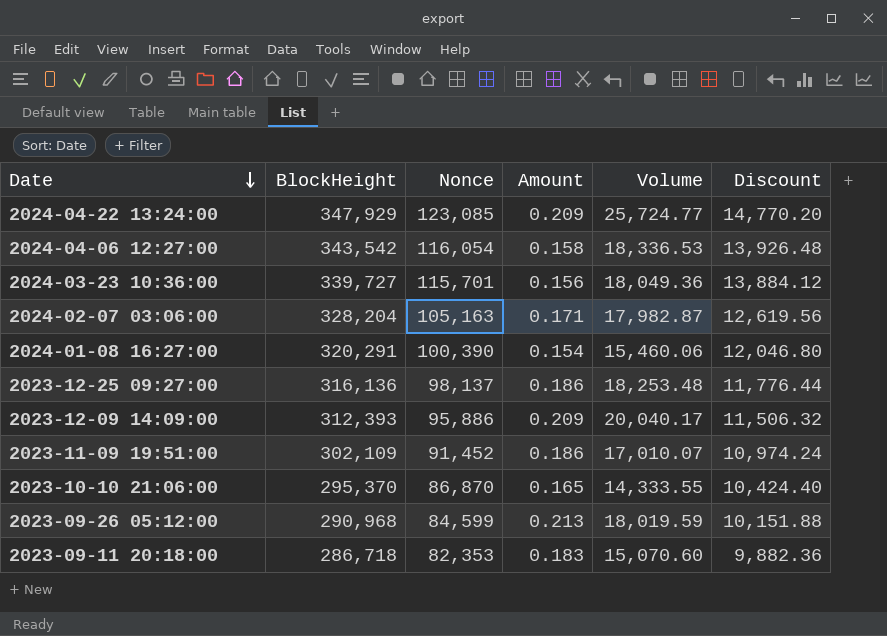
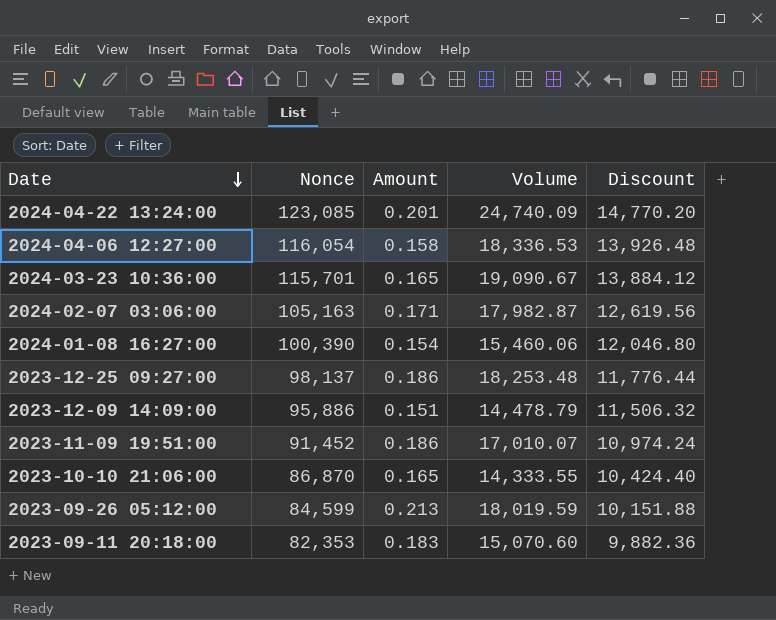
column BlockHeight | position: 2 -> none
2024-04-22 13:24:00 | Amount: 0.209 -> 0.201
2024-04-22 13:24:00 | Volume: 25,724.77 -> 24,740.09
2024-03-23 10:36:00 | Amount: 0.156 -> 0.165
2024-03-23 10:36:00 | Volume: 18,049.36 -> 19,090.67
2023-12-09 14:09:00 | Amount: 0.209 -> 0.151
2023-12-09 14:09:00 | Volume: 20,040.17 -> 14,478.79

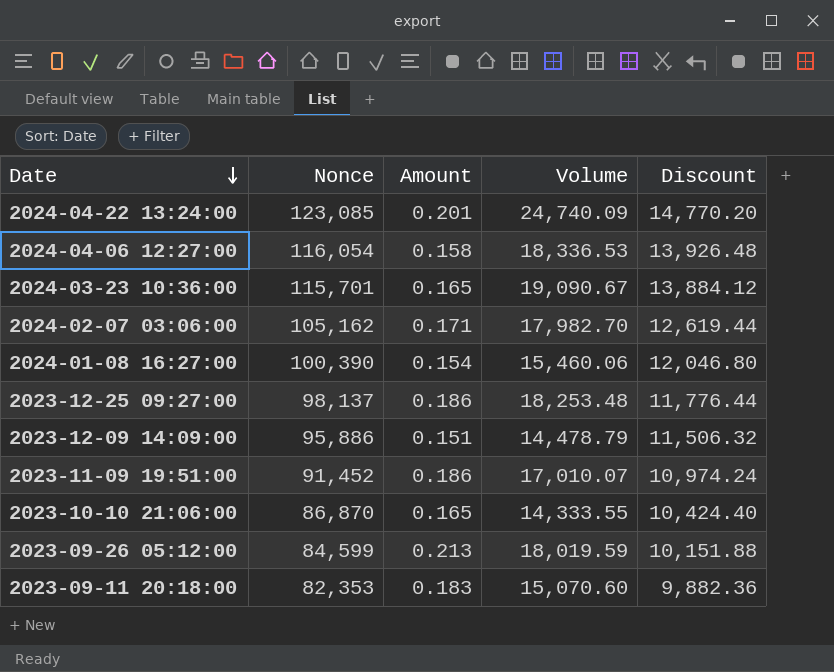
2024-02-07 03:06:00 | Nonce: 105,163 -> 105,162
2024-02-07 03:06:00 | Volume: 17,982.87 -> 17,982.70
2024-02-07 03:06:00 | Discount: 12,619.56 -> 12,619.44

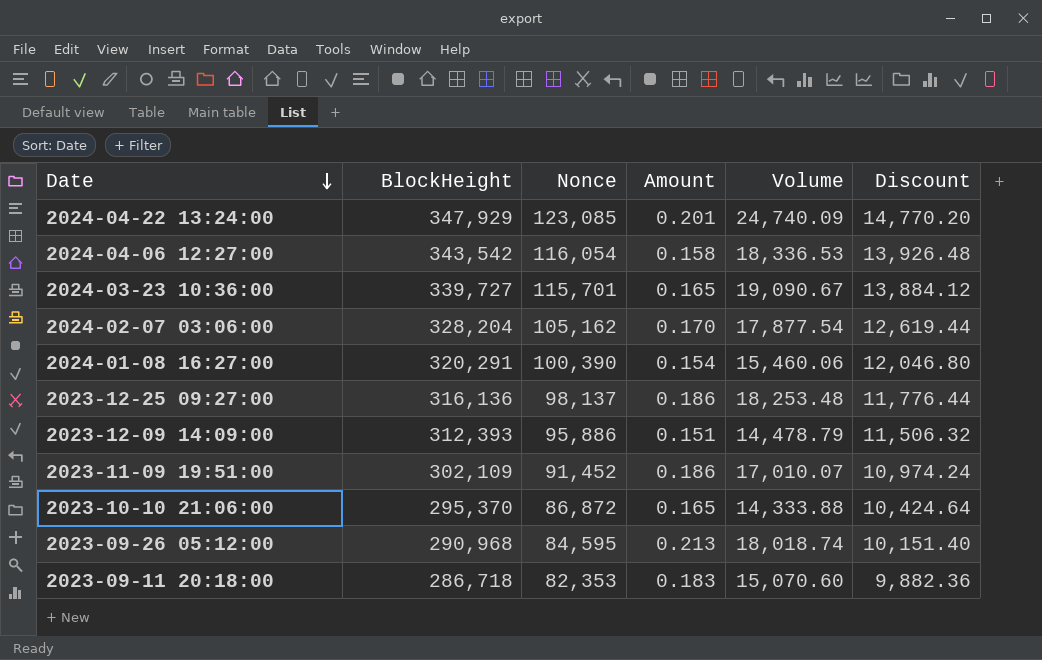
column BlockHeight | position: none -> 2
2024-02-07 03:06:00 | Amount: 0.171 -> 0.170
2024-02-07 03:06:00 | Volume: 17,982.70 -> 17,877.54
2023-10-10 21:06:00 | Nonce: 86,870 -> 86,872
2023-10-10 21:06:00 | Volume: 14,333.55 -> 14,333.88
2023-10-10 21:06:00 | Discount: 10,424.40 -> 10,424.64
2023-09-26 05:12:00 | Nonce: 84,599 -> 84,595
2023-09-26 05:12:00 | Volume: 18,019.59 -> 18,018.74
2023-09-26 05:12:00 | Discount: 10,151.88 -> 10,151.40

